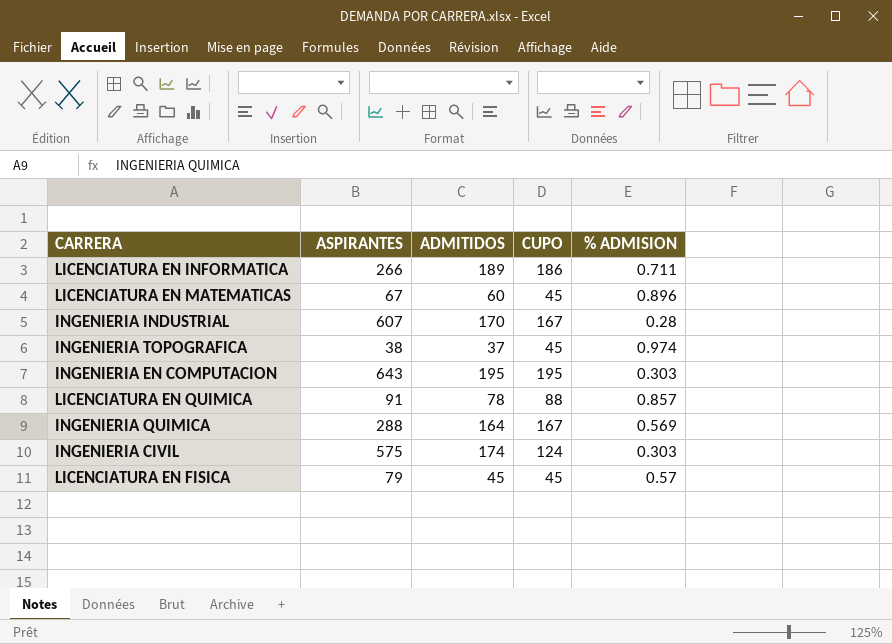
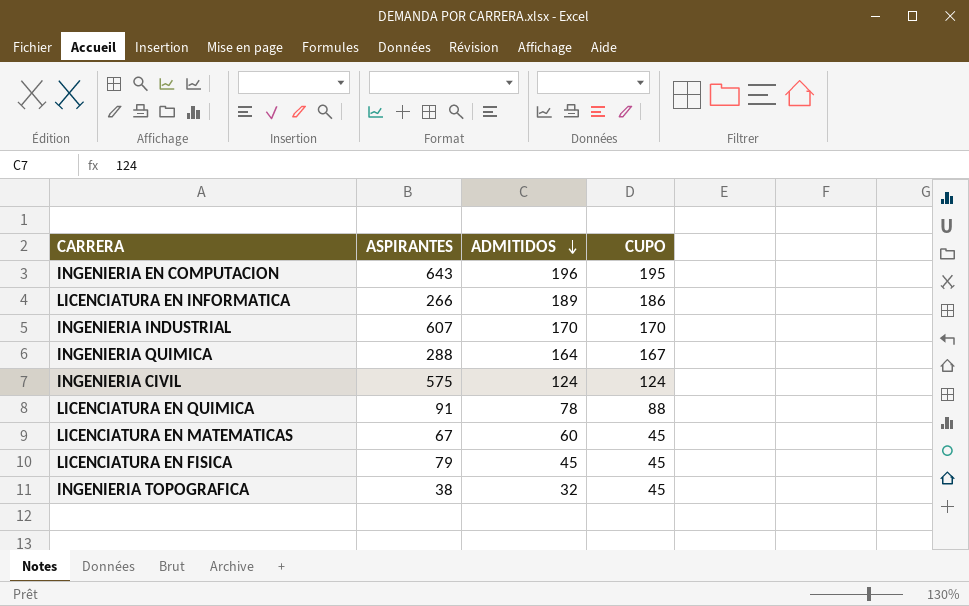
row order: none -> ADMITIDOS descending
column % ADMISION | formula: [ADMITIDOS] / [ASPIRANTES] -> none
INGENIERIA EN COMPUTACION | ADMITIDOS: 195 -> 196
INGENIERIA INDUSTRIAL | CUPO: 167 -> 170
INGENIERIA CIVIL | ADMITIDOS: 174 -> 124
INGENIERIA TOPOGRAFICA | ADMITIDOS: 37 -> 32

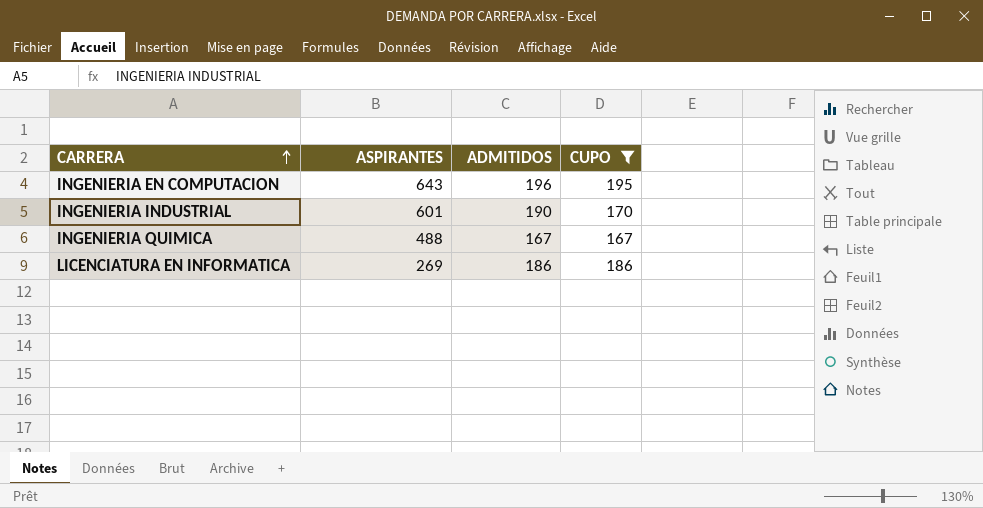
filter: none -> CUPO >= 167
row order: ADMITIDOS descending -> CARRERA ascending
INGENIERIA INDUSTRIAL | ASPIRANTES: 607 -> 601
INGENIERIA INDUSTRIAL | ADMITIDOS: 170 -> 190
INGENIERIA QUIMICA | ASPIRANTES: 288 -> 488
INGENIERIA QUIMICA | ADMITIDOS: 164 -> 167
LICENCIATURA EN INFORMATICA | ASPIRANTES: 266 -> 269
LICENCIATURA EN INFORMATICA | ADMITIDOS: 189 -> 186

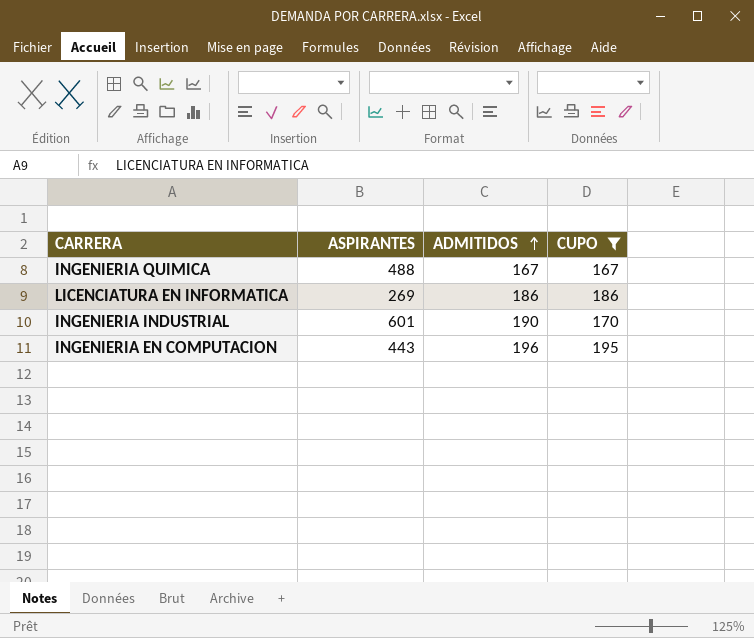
row order: CARRERA ascending -> ADMITIDOS ascending
INGENIERIA EN COMPUTACION | ASPIRANTES: 643 -> 443

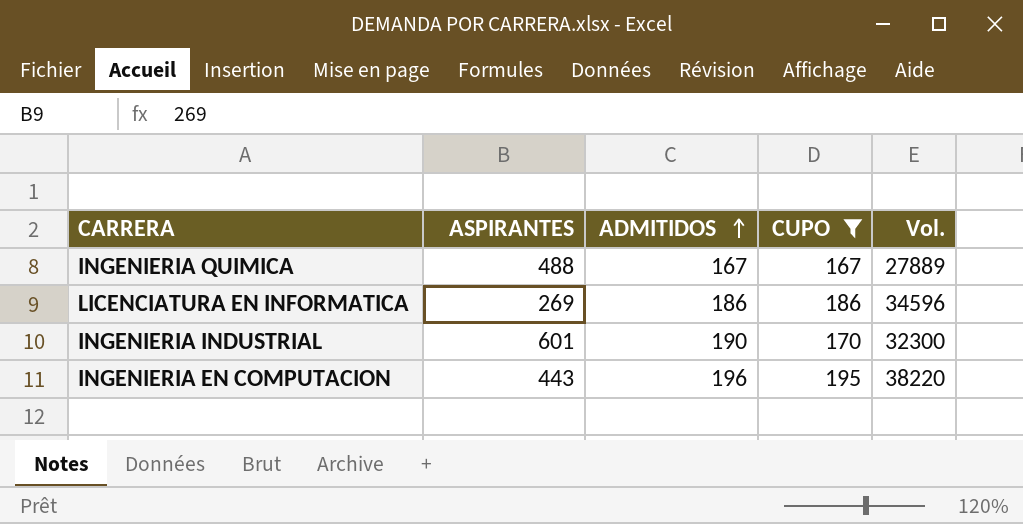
column Vol. | formula: none -> [ADMITIDOS] * [CUPO]

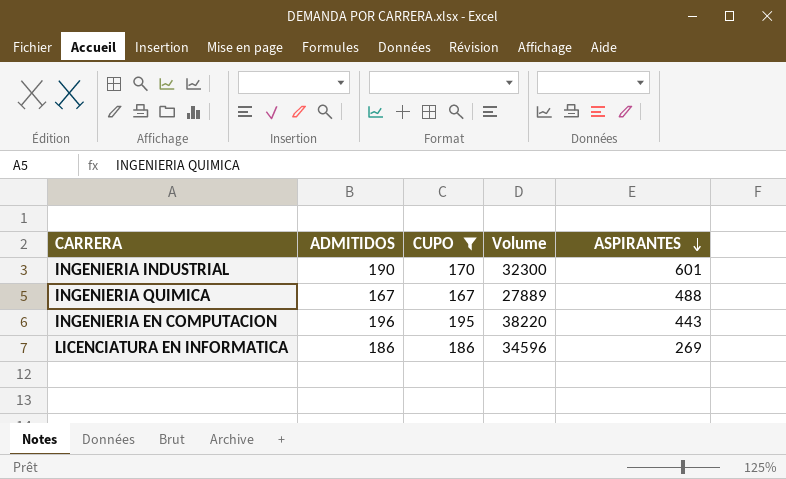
row order: ADMITIDOS ascending -> ASPIRANTES descending
column name: Vol. -> Volume
column ASPIRANTES | position: 2 -> 5

